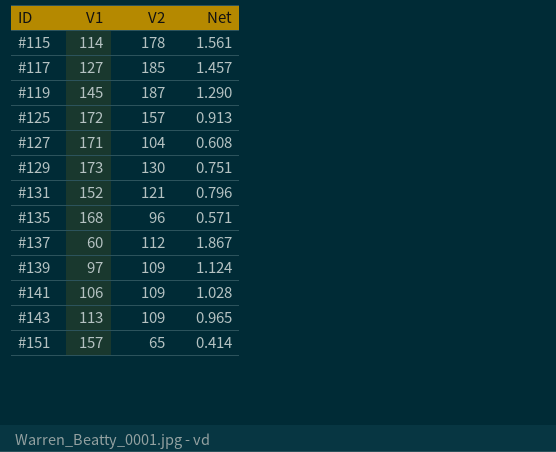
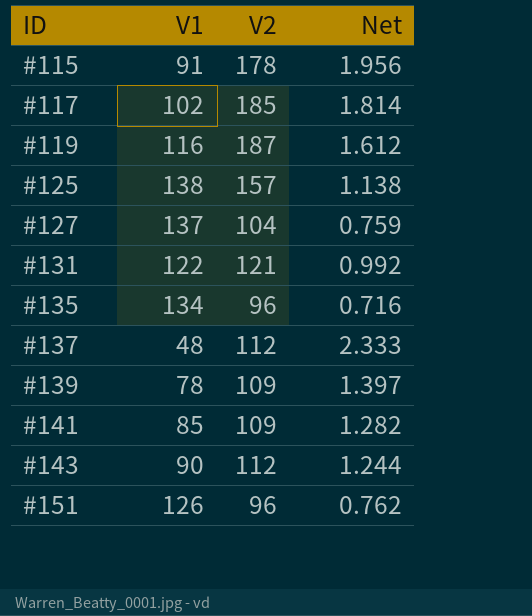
row #129: 173 | 130 | 0.751 -> none
#115 | V1: 114 -> 91
#115 | Net: 1.561 -> 1.956
#117 | V1: 127 -> 102
#117 | Net: 1.457 -> 1.814
#119 | V1: 145 -> 116
#119 | Net: 1.290 -> 1.612
#125 | V1: 172 -> 138
#125 | Net: 0.913 -> 1.138
#127 | V1: 171 -> 137
#127 | Net: 0.608 -> 0.759
#131 | V1: 152 -> 122
#131 | Net: 0.796 -> 0.992
#135 | V1: 168 -> 134
#135 | Net: 0.571 -> 0.716
#137 | V1: 60 -> 48
#137 | Net: 1.867 -> 2.333
#139 | V1: 97 -> 78
#139 | Net: 1.124 -> 1.397
#141 | V1: 106 -> 85
#141 | Net: 1.028 -> 1.282
#143 | V1: 113 -> 90
#143 | V2: 109 -> 112
#143 | Net: 0.965 -> 1.244
#151 | V1: 157 -> 126
#151 | V2: 65 -> 96
#151 | Net: 0.414 -> 0.762

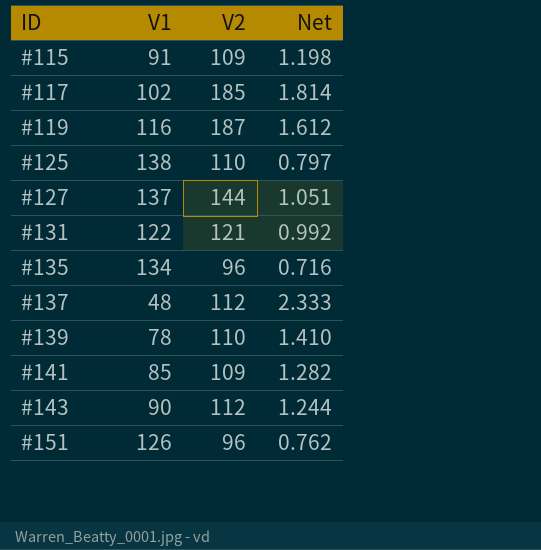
#115 | V2: 178 -> 109
#115 | Net: 1.956 -> 1.198
#125 | V2: 157 -> 110
#125 | Net: 1.138 -> 0.797
#127 | V2: 104 -> 144
#127 | Net: 0.759 -> 1.051
#139 | V2: 109 -> 110
#139 | Net: 1.397 -> 1.410

